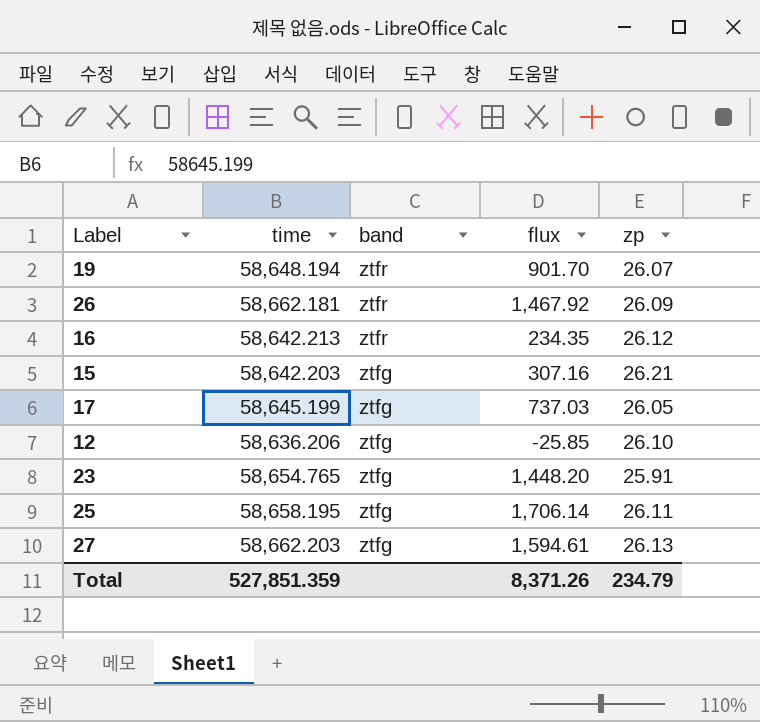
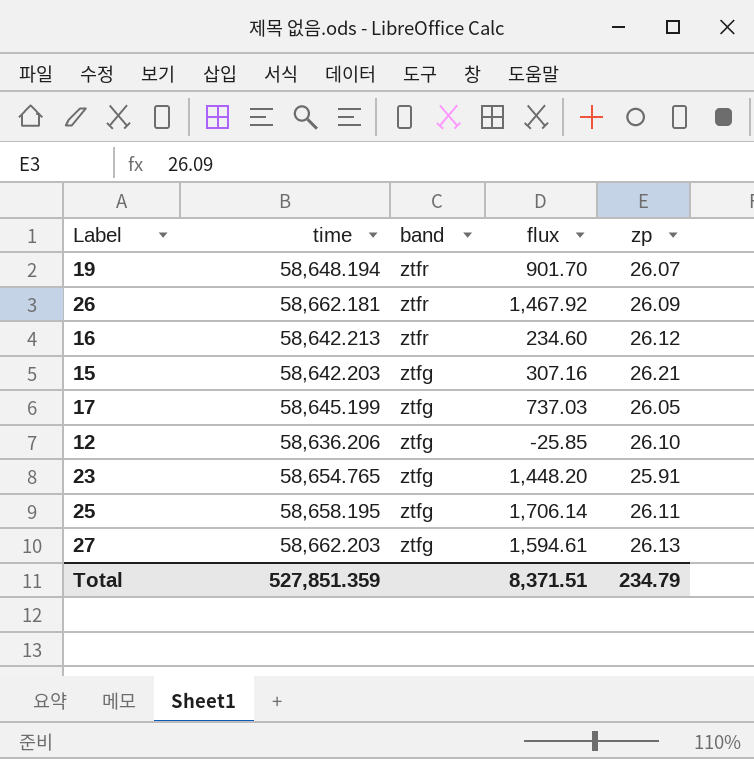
16 | flux: 234.35 -> 234.60
Total | flux: 8,371.26 -> 8,371.51

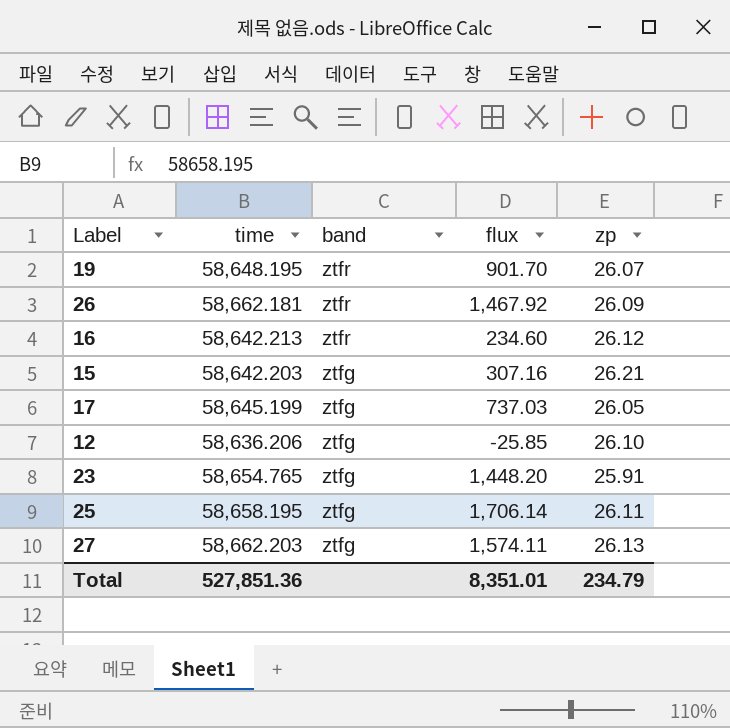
19 | time: 58,648.194 -> 58,648.195
27 | flux: 1,594.61 -> 1,574.11
Total | time: 527,851.359 -> 527,851.36
Total | flux: 8,371.51 -> 8,351.01

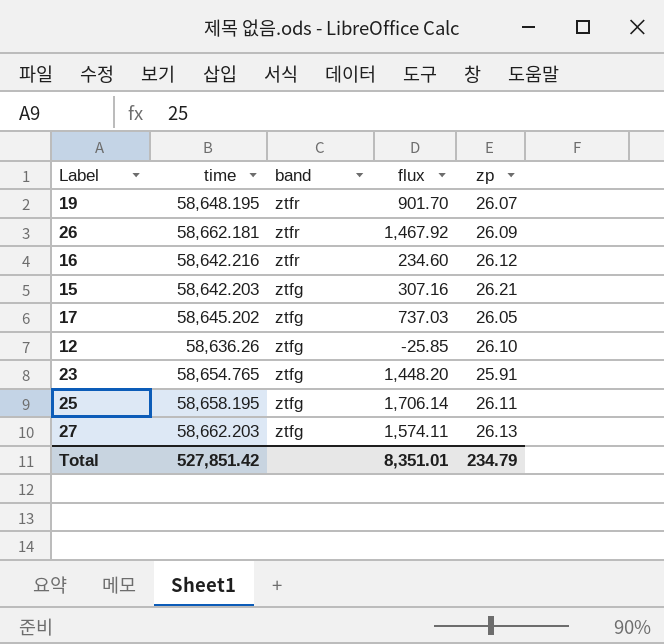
16 | time: 58,642.213 -> 58,642.216
17 | time: 58,645.199 -> 58,645.202
12 | time: 58,636.206 -> 58,636.26
Total | time: 527,851.36 -> 527,851.42

